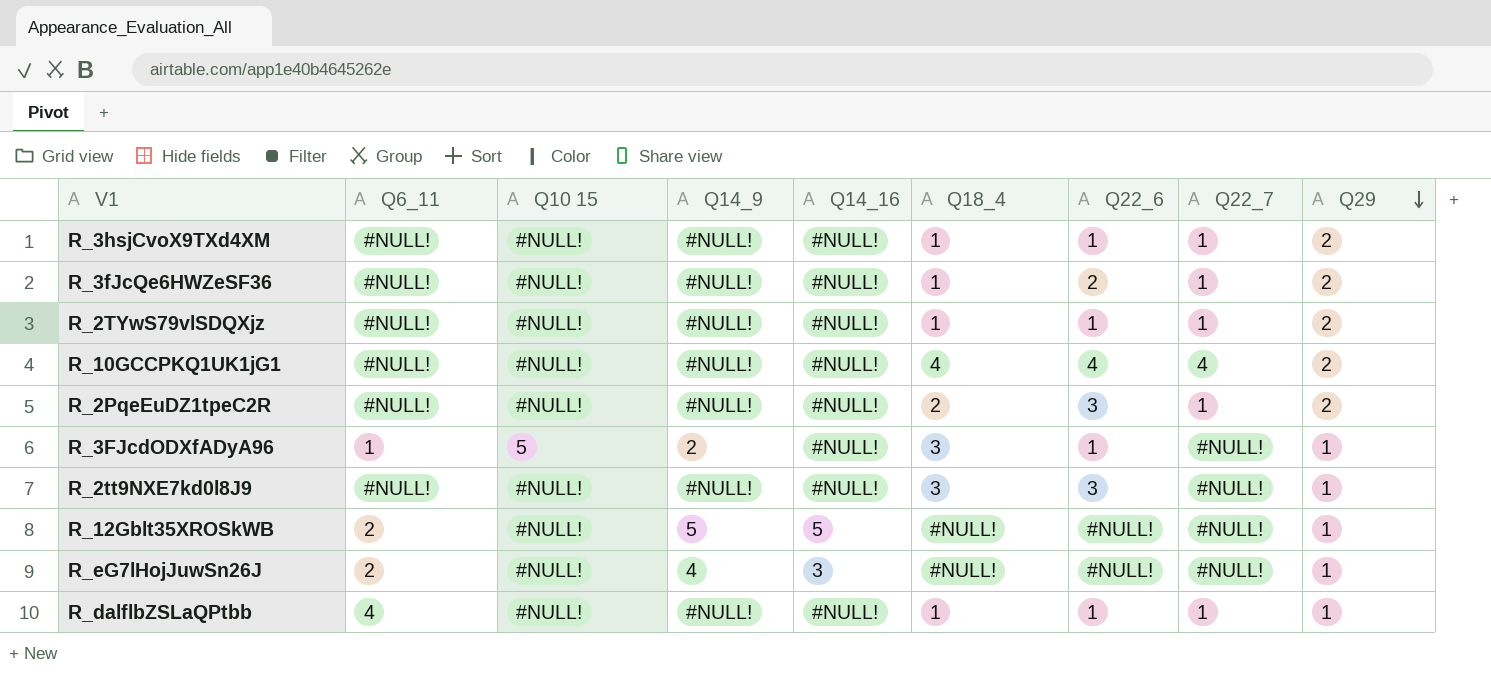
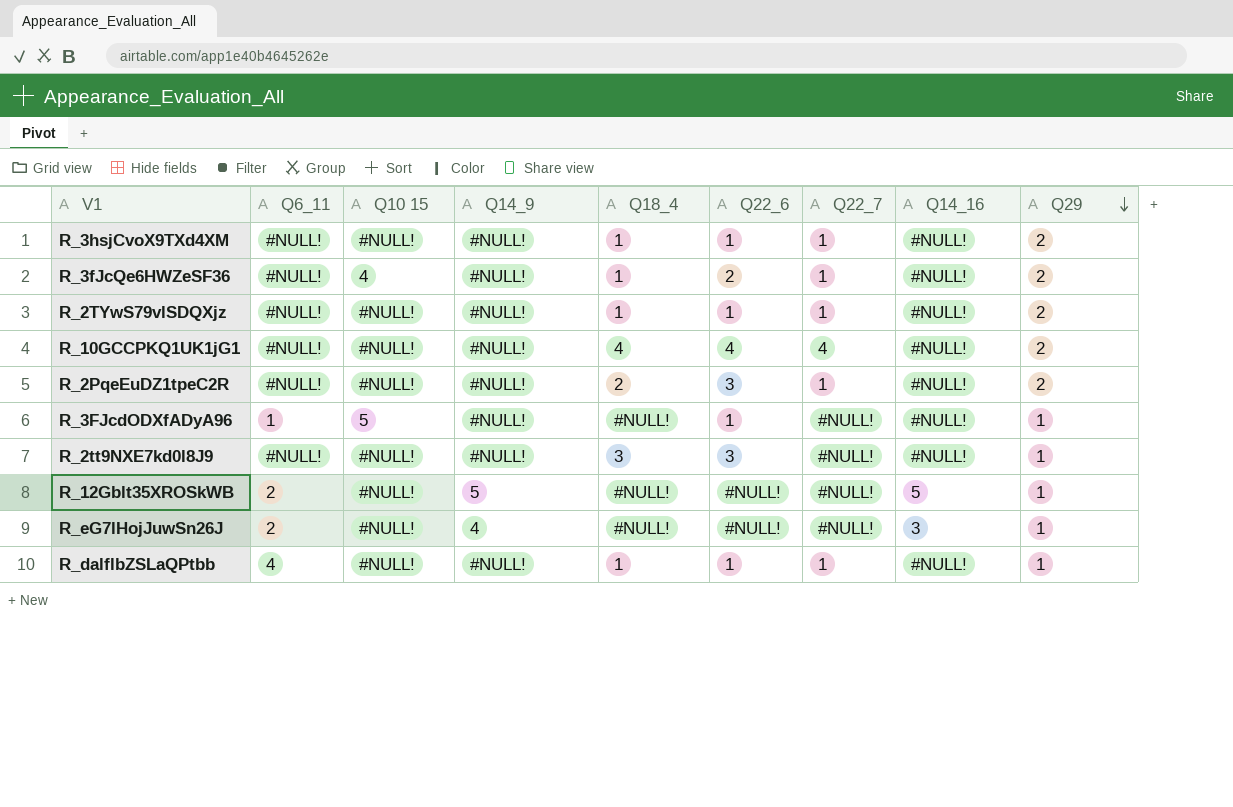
column Q14_16 | position: 5 -> 8
R_3fJcQe6HWZeSF36 | Q10 15: #NULL! -> 4
R_3FJcdODXfADyA96 | Q14_9: 2 -> #NULL!
R_3FJcdODXfADyA96 | Q18_4: 3 -> #NULL!

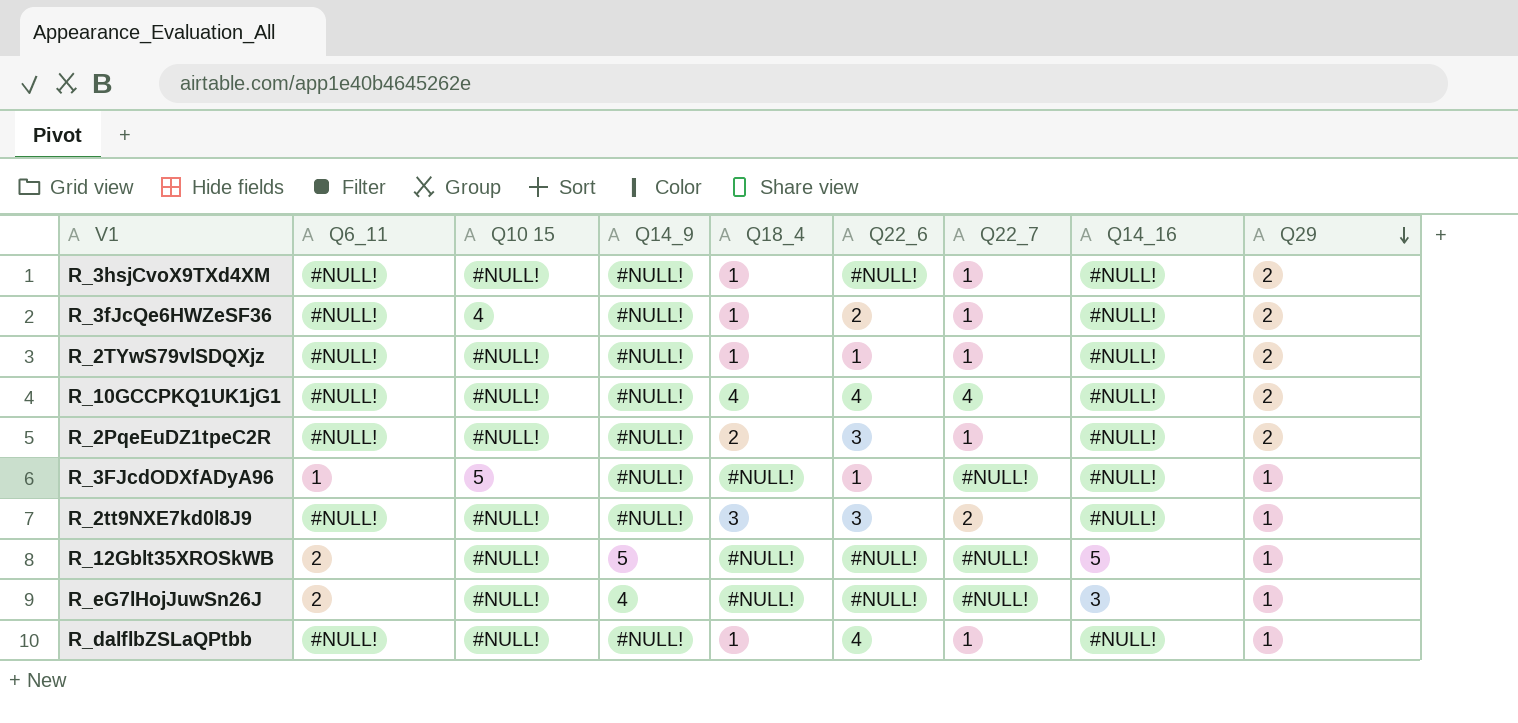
R_3hsjCvoX9TXd4XM | Q22_6: 1 -> #NULL!
R_2tt9NXE7kd0l8J9 | Q22_7: #NULL! -> 2
R_dalflbZSLaQPtbb | Q6_11: 4 -> #NULL!
R_dalflbZSLaQPtbb | Q22_6: 1 -> 4

